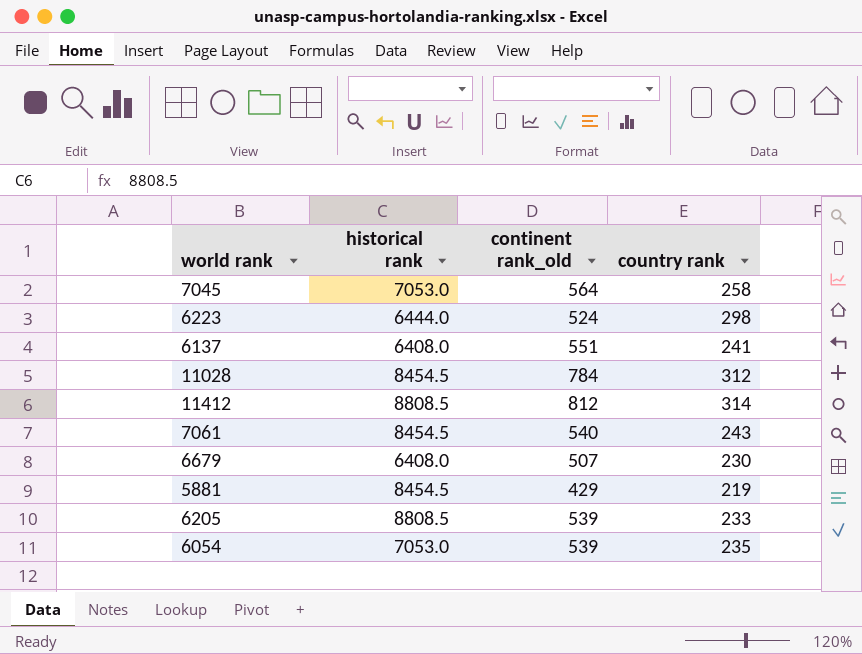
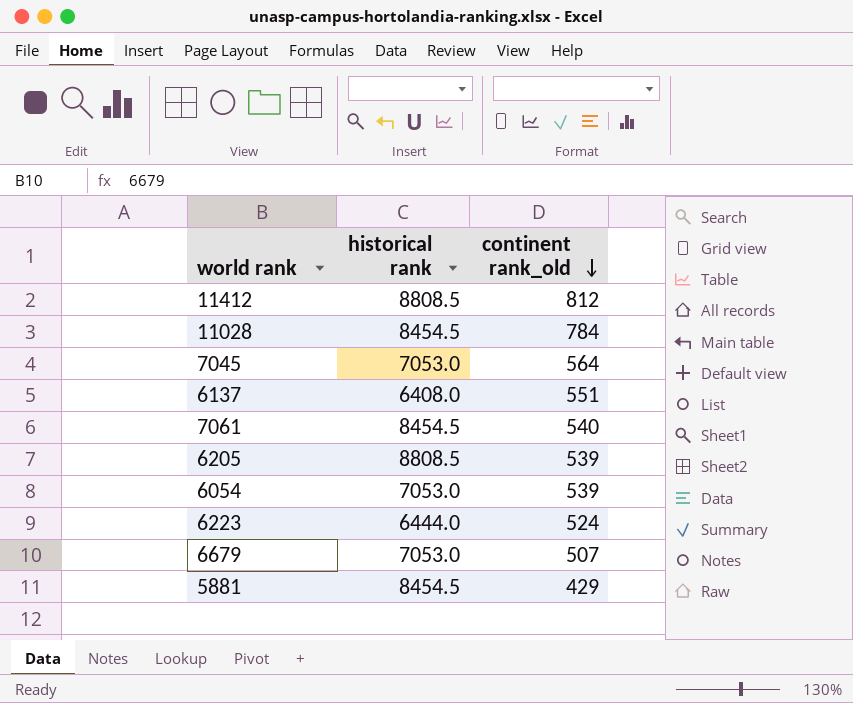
row order: none -> continent rank_old descending
column country rank | position: 4 -> none
6679 | historical rank: 6408.0 -> 7053.0

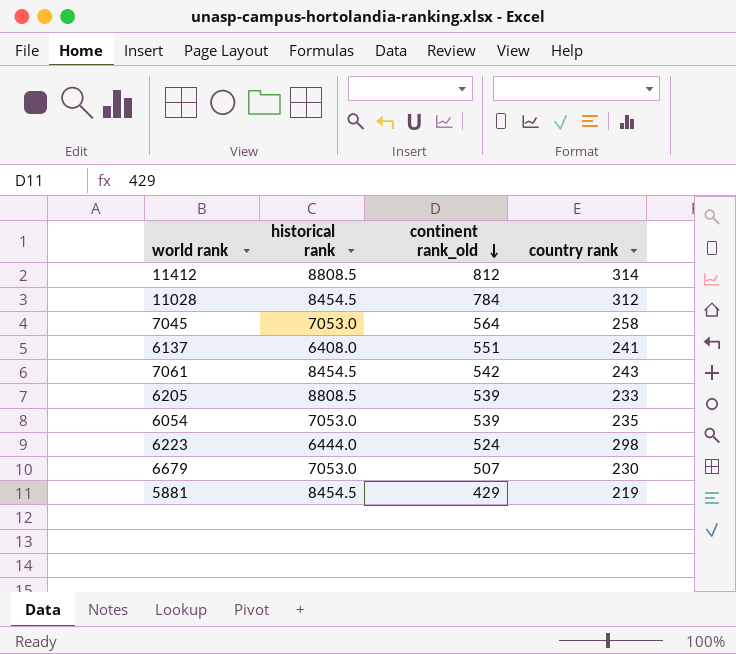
column country rank | position: none -> 4
7061 | continent rank_old: 540 -> 542

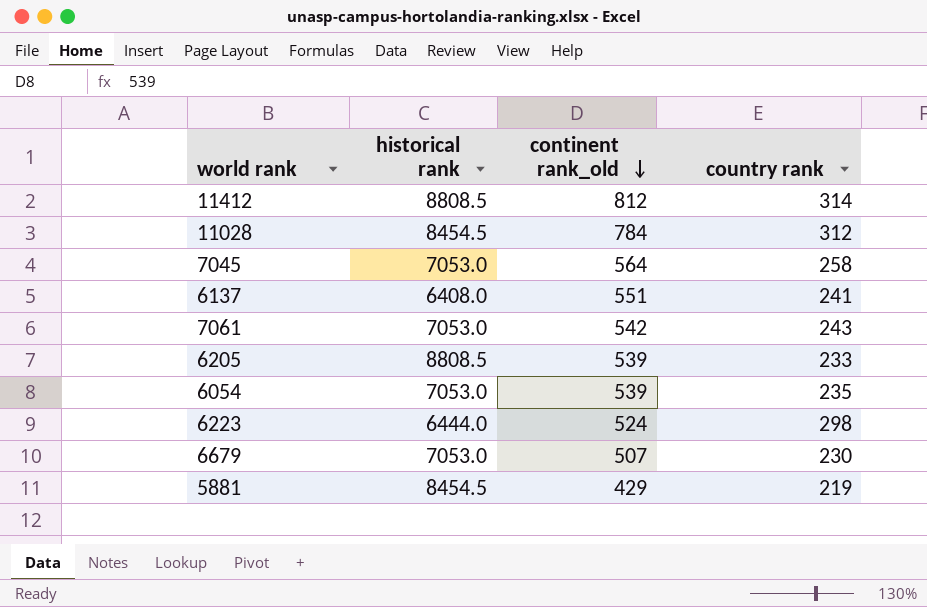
7061 | historical rank: 8454.5 -> 7053.0

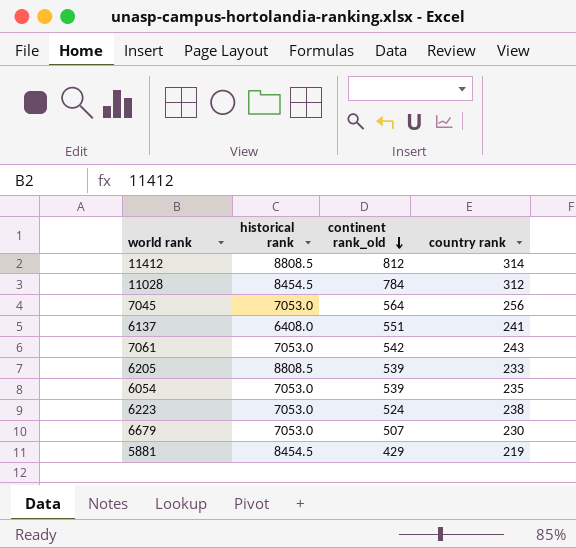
7045 | country rank: 258 -> 256
6223 | historical rank: 6444.0 -> 7053.0
6223 | country rank: 298 -> 238

